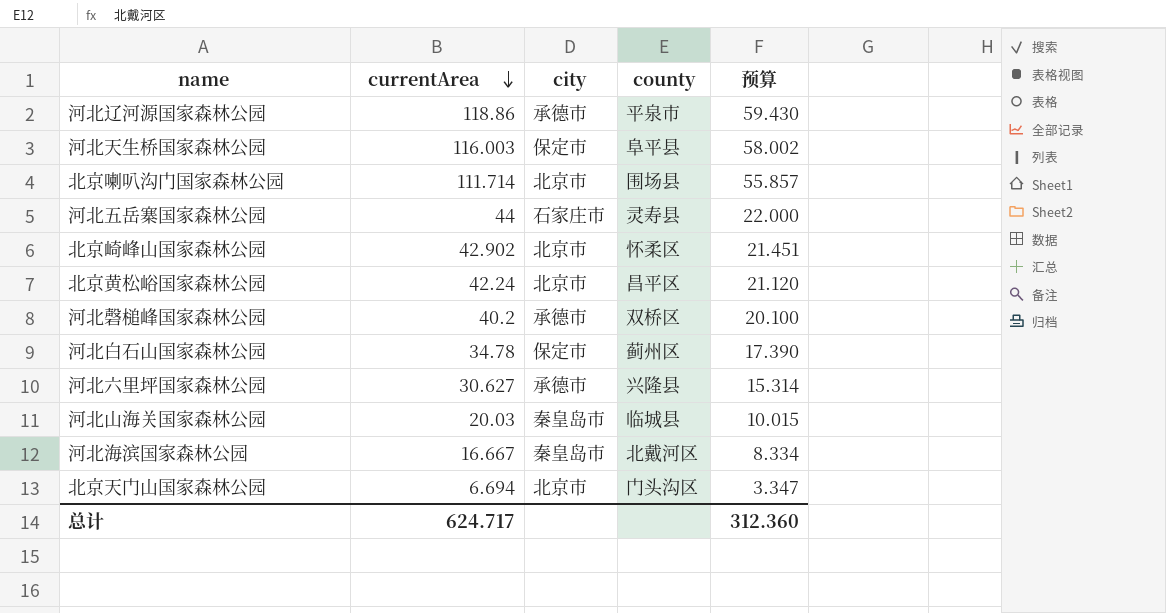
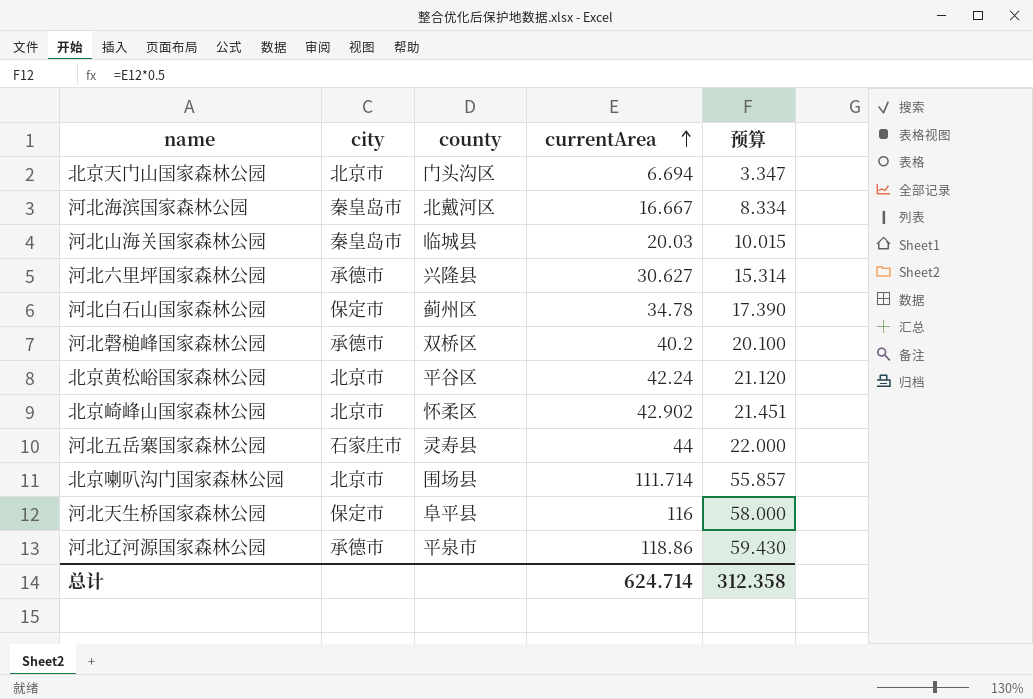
row order: currentArea descending -> currentArea ascending
column currentArea | position: 2 -> 4
北京黄松峪国家森林公园 | county: 昌平区 -> 平谷区
河北天生桥国家森林公园 | currentArea: 116.003 -> 116
河北天生桥国家森林公园 | 预算: 58.002 -> 58.000
总计 | currentArea: 624.717 -> 624.714
总计 | 预算: 312.360 -> 312.358

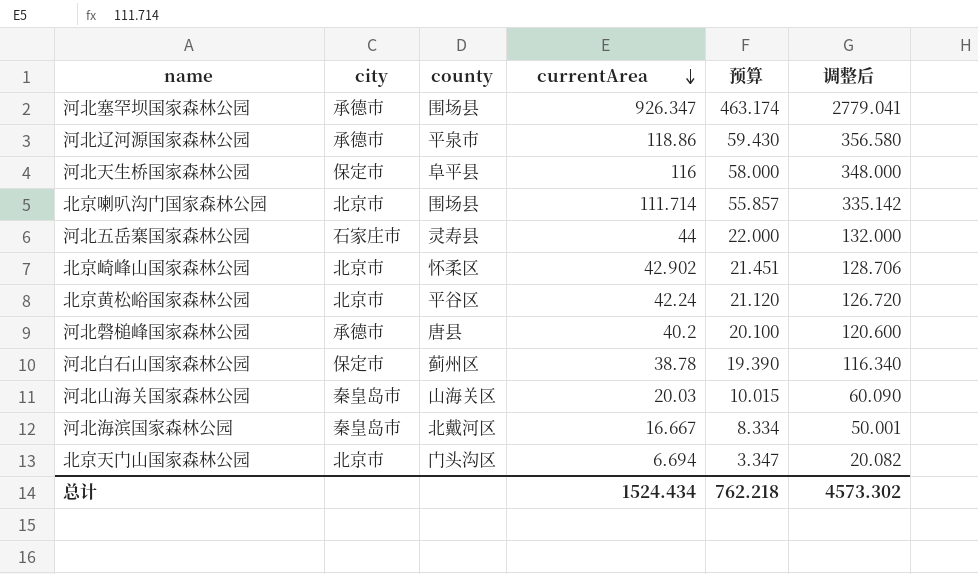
row order: currentArea ascending -> currentArea descending
column 调整后 | formula: none -> [currentArea] * 3
row 河北六里坪国家森林公园: 承德市 | 兴隆县 | 30.627 | 15.314 -> none
row 河北塞罕坝国家森林公园: none -> 承德市 | 围场县 | 926.347 | 463.174 | 2779.041
河北磬槌峰国家森林公园 | county: 双桥区 -> 唐县
河北白石山国家森林公园 | currentArea: 34.78 -> 38.78
河北白石山国家森林公园 | 预算: 17.390 -> 19.390
河北山海关国家森林公园 | county: 临城县 -> 山海关区
总计 | currentArea: 624.714 -> 1524.434
总计 | 预算: 312.358 -> 762.218

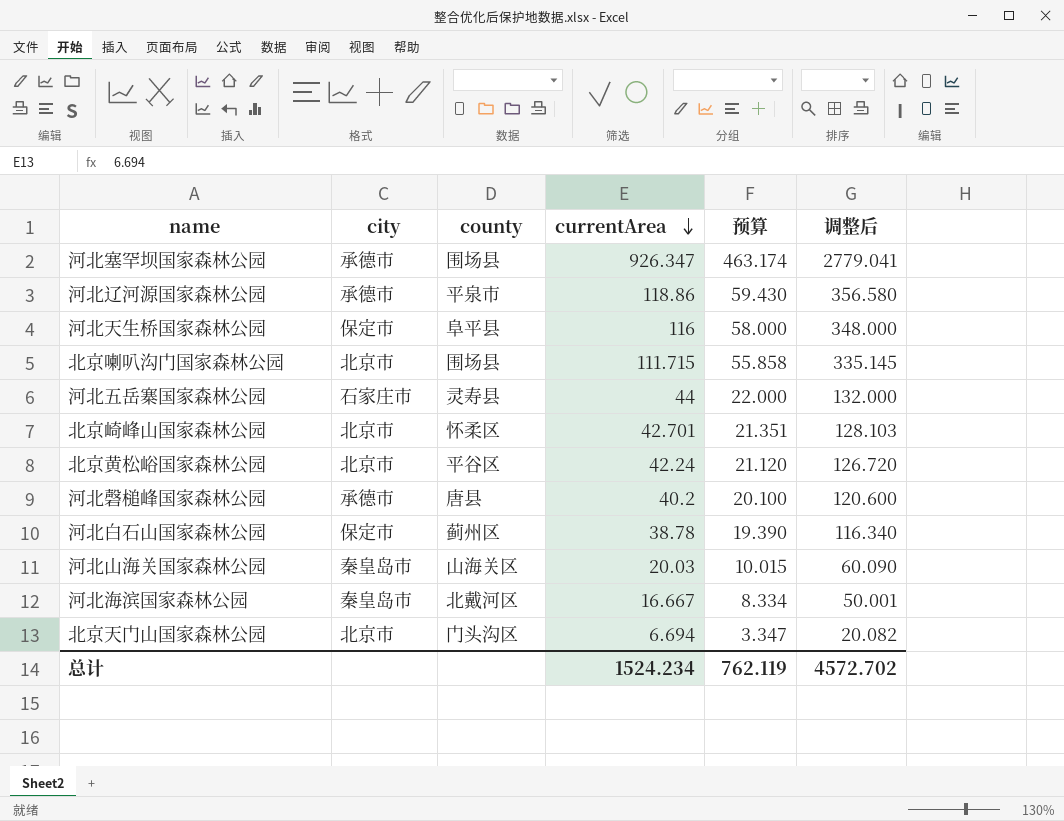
北京喇叭沟门国家森林公园 | currentArea: 111.714 -> 111.715
北京喇叭沟门国家森林公园 | 预算: 55.857 -> 55.858
北京喇叭沟门国家森林公园 | 调整后: 335.142 -> 335.145
北京崎峰山国家森林公园 | currentArea: 42.902 -> 42.701
北京崎峰山国家森林公园 | 预算: 21.451 -> 21.351
北京崎峰山国家森林公园 | 调整后: 128.706 -> 128.103
总计 | currentArea: 1524.434 -> 1524.234
总计 | 预算: 762.218 -> 762.119
总计 | 调整后: 4573.302 -> 4572.702

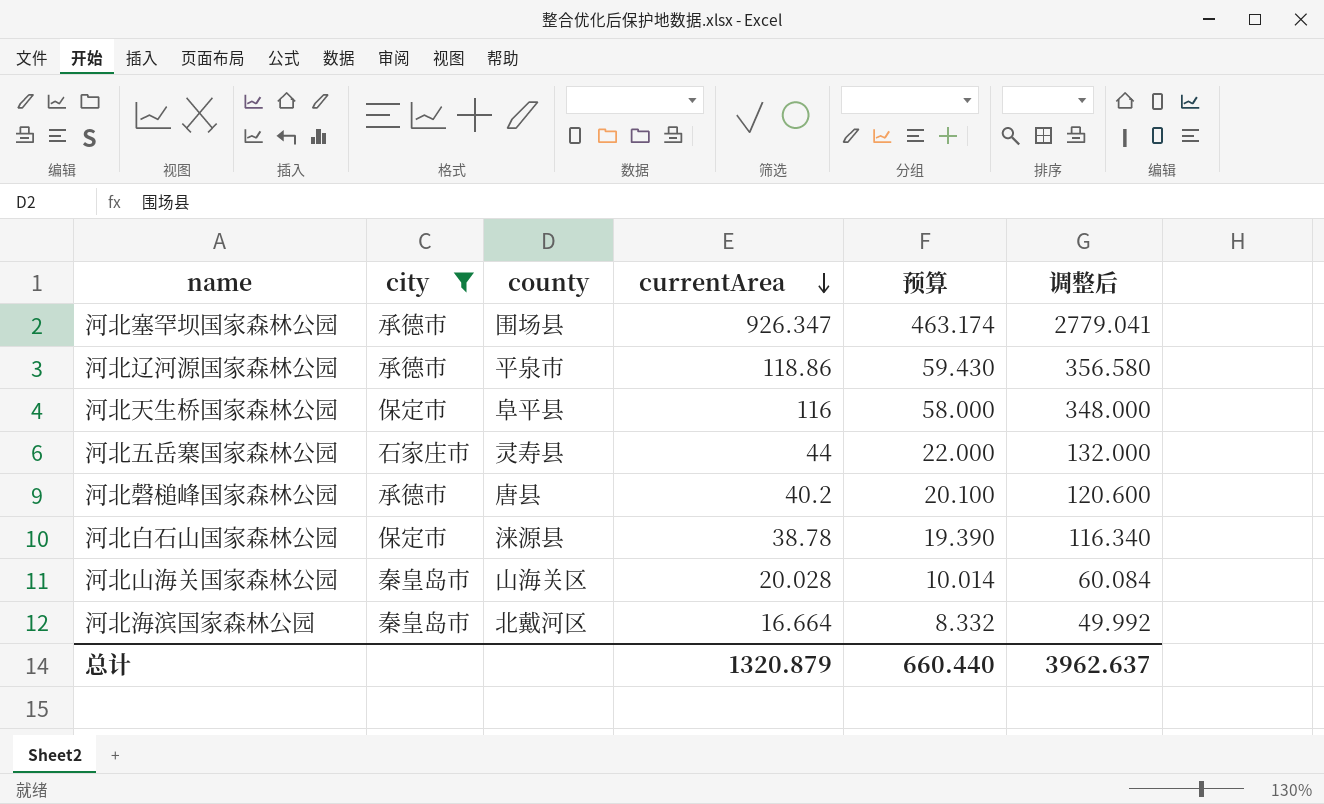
filter: none -> city != 北京市
河北白石山国家森林公园 | county: 蓟州区 -> 涞源县
河北山海关国家森林公园 | currentArea: 20.03 -> 20.028
河北山海关国家森林公园 | 预算: 10.015 -> 10.014
河北山海关国家森林公园 | 调整后: 60.090 -> 60.084
河北海滨国家森林公园 | currentArea: 16.667 -> 16.664
河北海滨国家森林公园 | 预算: 8.334 -> 8.332
河北海滨国家森林公园 | 调整后: 50.001 -> 49.992
总计 | currentArea: 1524.234 -> 1320.879
总计 | 预算: 762.119 -> 660.440
总计 | 调整后: 4572.702 -> 3962.637

